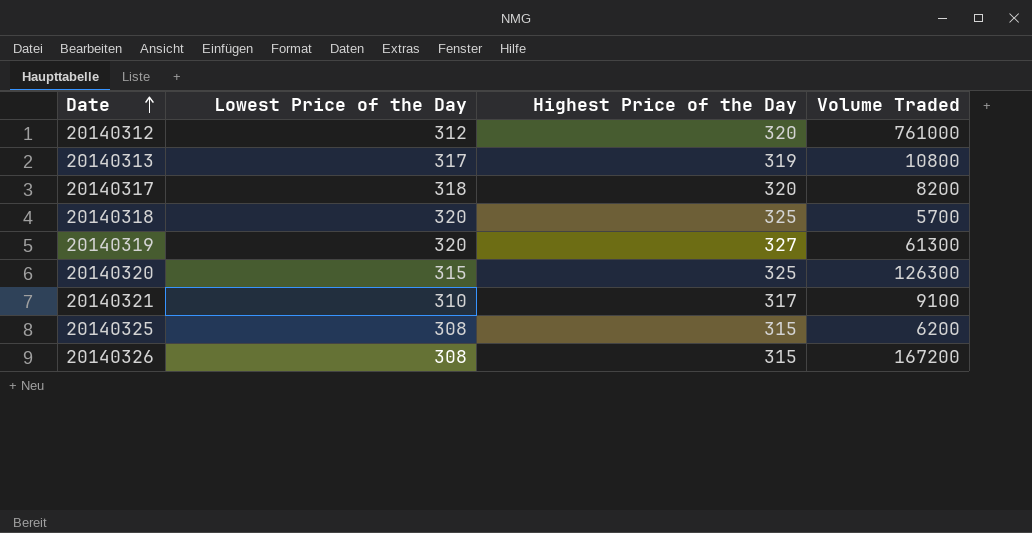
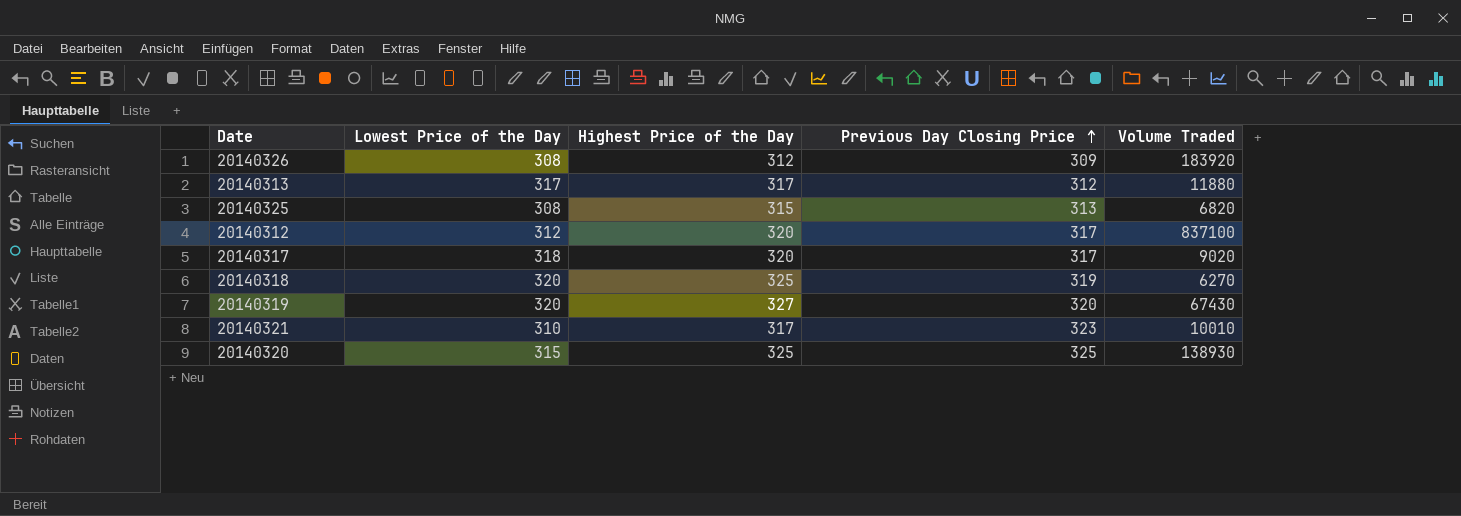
row order: Date ascending -> Previous Day Closing Price ascending
column Previous Day Closing Price | position: none -> 4
20140326 | Highest Price of the Day: 315 -> 312
20140326 | Volume Traded: 167200 -> 183920
20140313 | Highest Price of the Day: 319 -> 317
20140313 | Volume Traded: 10800 -> 11880
20140325 | Volume Traded: 6200 -> 6820
20140312 | Volume Traded: 761000 -> 837100
20140317 | Volume Traded: 8200 -> 9020
20140318 | Volume Traded: 5700 -> 6270
20140319 | Volume Traded: 61300 -> 67430
20140321 | Volume Traded: 9100 -> 10010
20140320 | Volume Traded: 126300 -> 138930

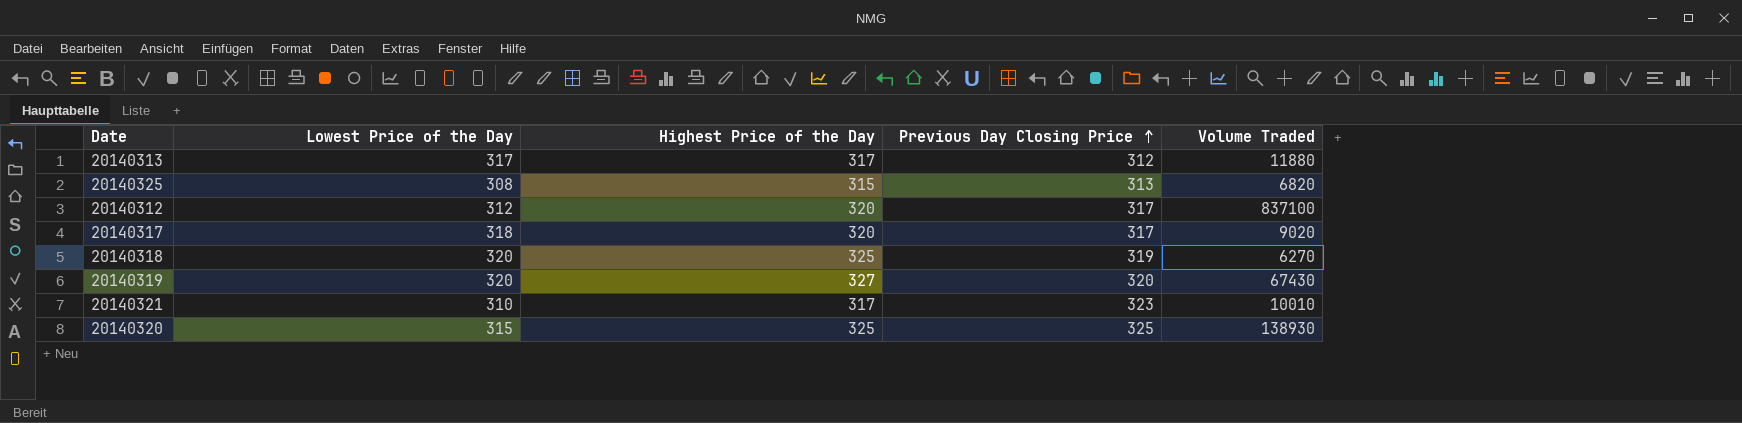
row 20140326: 308 | 312 | 309 | 183920 -> none

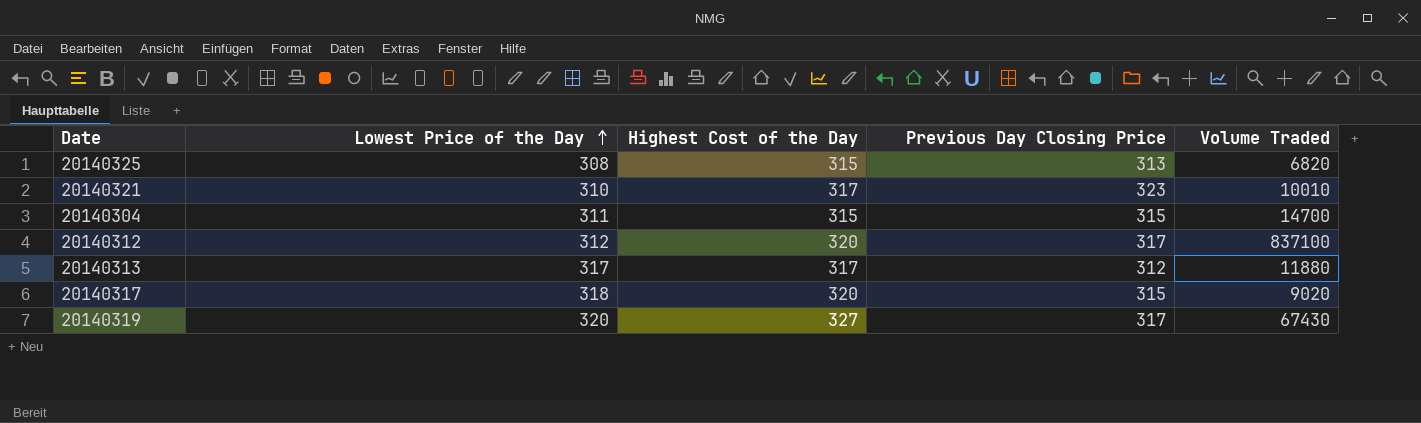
row order: Previous Day Closing Price ascending -> Lowest Price of the Day ascending
column name: Highest Price of the Day -> Highest Cost of the Day
row 20140318: 320 | 325 | 319 | 6270 -> none
row 20140320: 315 | 325 | 325 | 138930 -> none
row 20140304: none -> 311 | 315 | 315 | 14700
20140317 | Previous Day Closing Price: 317 -> 315
20140319 | Previous Day Closing Price: 320 -> 317

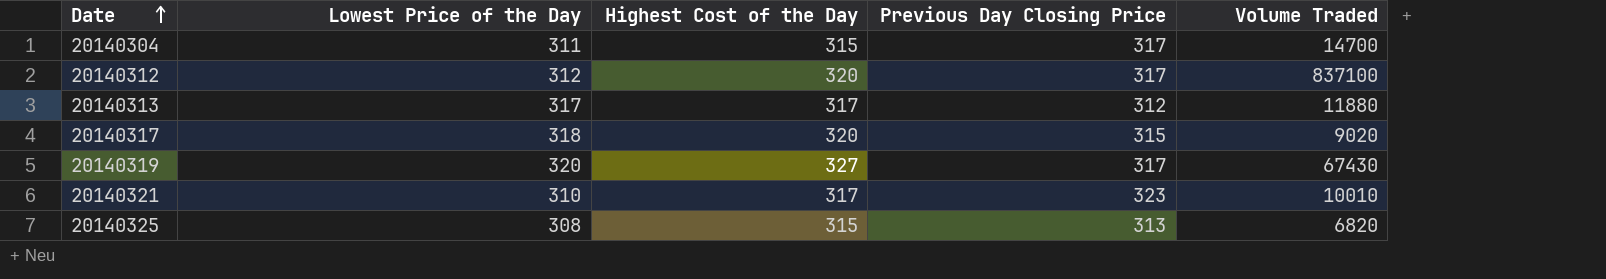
row order: Lowest Price of the Day ascending -> Date ascending
20140304 | Previous Day Closing Price: 315 -> 317

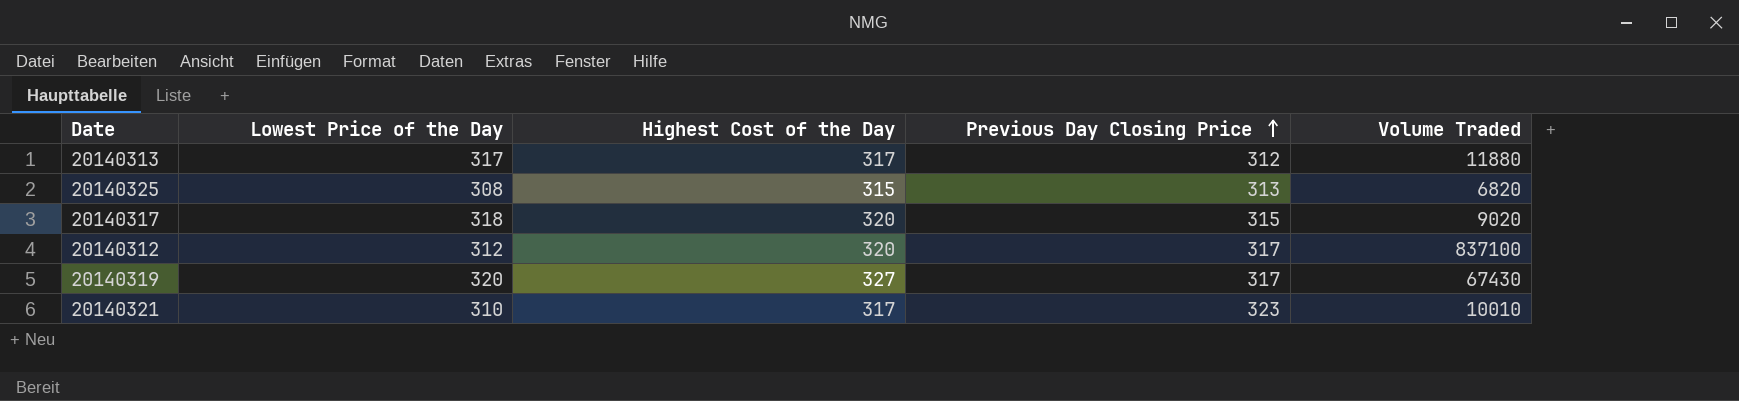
row order: Date ascending -> Previous Day Closing Price ascending
row 20140304: 311 | 315 | 317 | 14700 -> none

